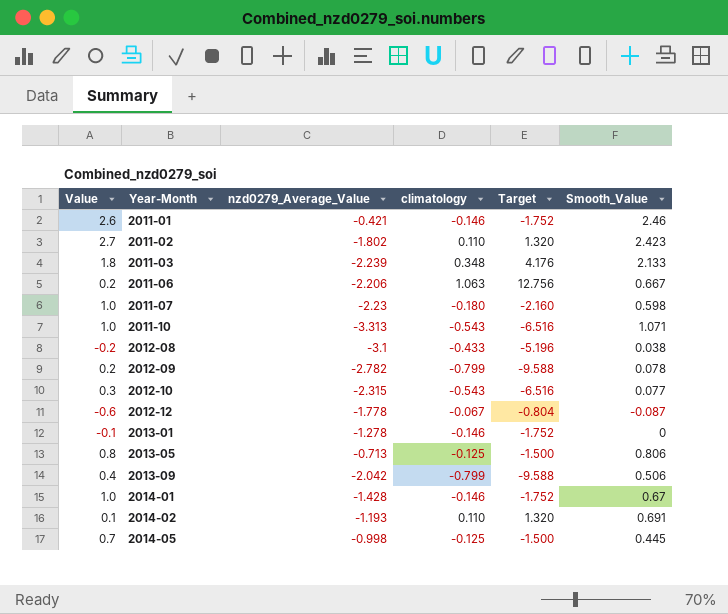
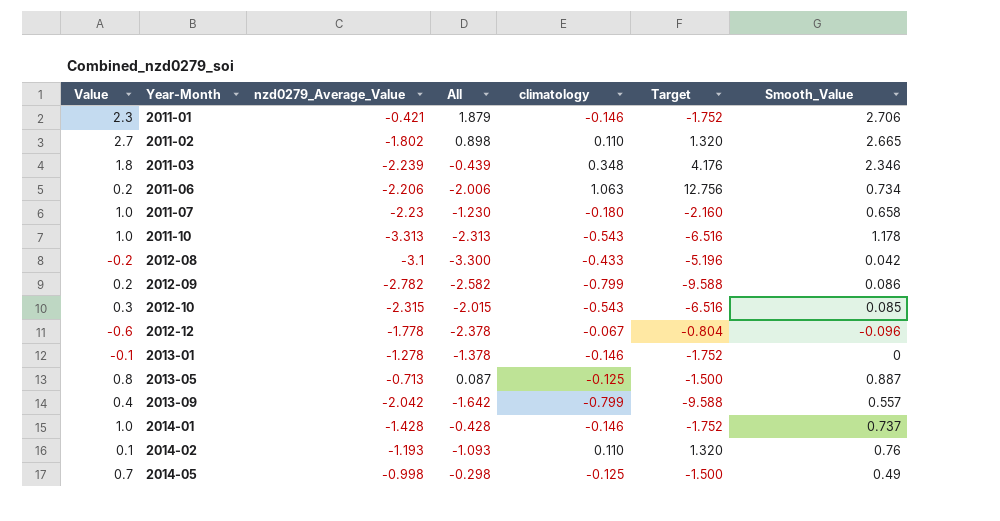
column All | formula: none -> [Value] + [nzd0279_Average_Value]
2011-01 | Value: 2.6 -> 2.3
2011-01 | Smooth_Value: 2.46 -> 2.706
2011-02 | Smooth_Value: 2.423 -> 2.665
2011-03 | Smooth_Value: 2.133 -> 2.346
2011-06 | Smooth_Value: 0.667 -> 0.734
2011-07 | Smooth_Value: 0.598 -> 0.658
2011-10 | Smooth_Value: 1.071 -> 1.178
2012-08 | Smooth_Value: 0.038 -> 0.042
2012-09 | Smooth_Value: 0.078 -> 0.086
2012-10 | Smooth_Value: 0.077 -> 0.085
2012-12 | Smooth_Value: -0.087 -> -0.096
2013-05 | Smooth_Value: 0.806 -> 0.887
2013-09 | Smooth_Value: 0.506 -> 0.557
2014-01 | Smooth_Value: 0.67 -> 0.737
2014-02 | Smooth_Value: 0.691 -> 0.76
2014-05 | Smooth_Value: 0.445 -> 0.49

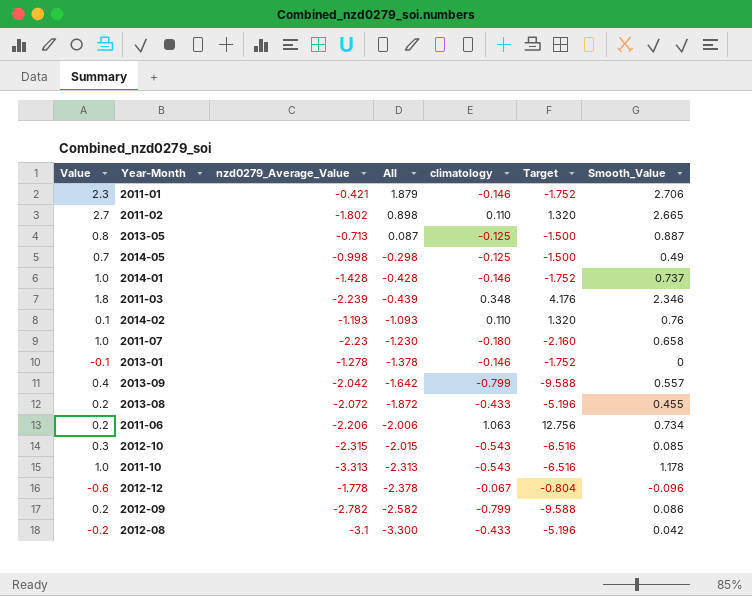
row order: Year-Month ascending -> All descending
row 2013-08: none -> 0.2 | -2.072 | -1.872 | -0.433 | -5.196 | 0.455

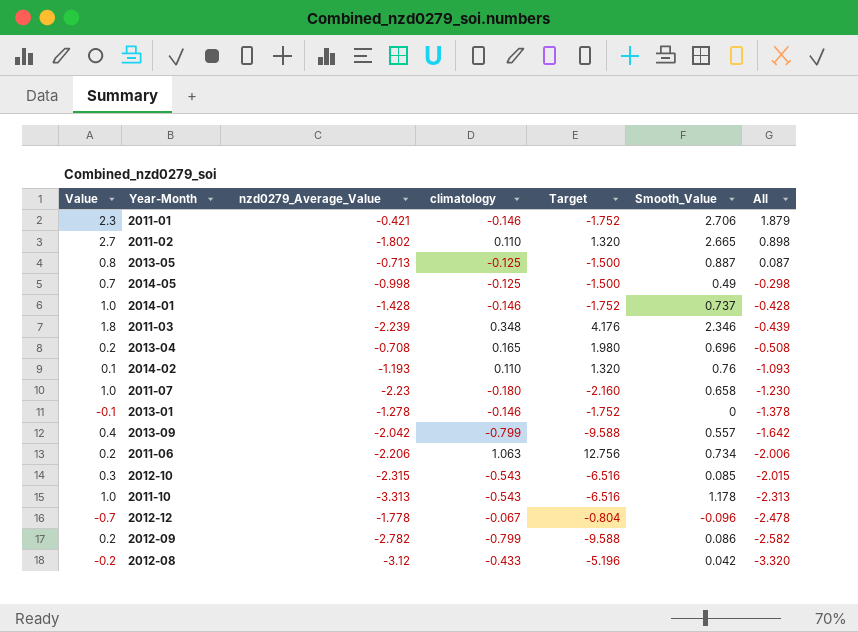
column All | position: 4 -> 7
row 2013-08: 0.2 | -2.072 | -1.872 | -0.433 | -5.196 | 0.455 -> none
row 2013-04: none -> 0.2 | -0.708 | 0.165 | 1.980 | 0.696 | -0.508
2012-12 | Value: -0.6 -> -0.7
2012-12 | All: -2.378 -> -2.478
2012-08 | nzd0279_Average_Value: -3.1 -> -3.12
2012-08 | All: -3.300 -> -3.320

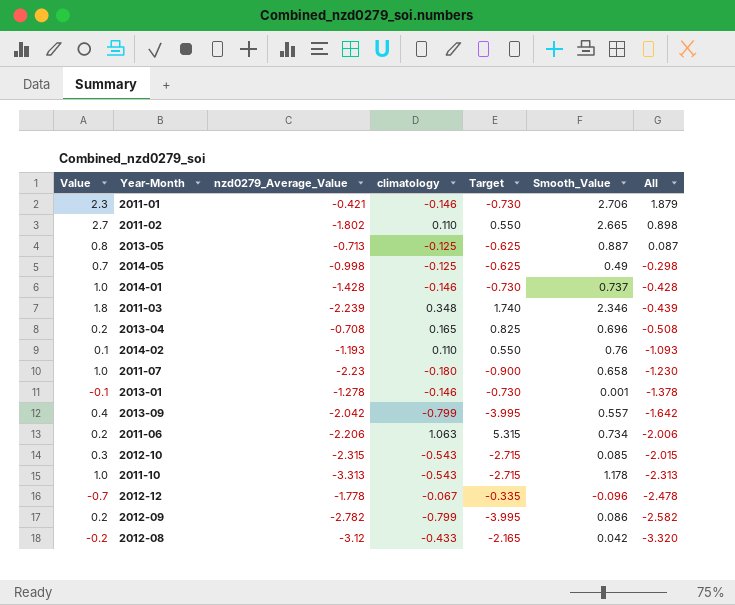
column Target | formula: [climatology] * 12 -> [climatology] * 5
2013-01 | Smooth_Value: 0 -> 0.001

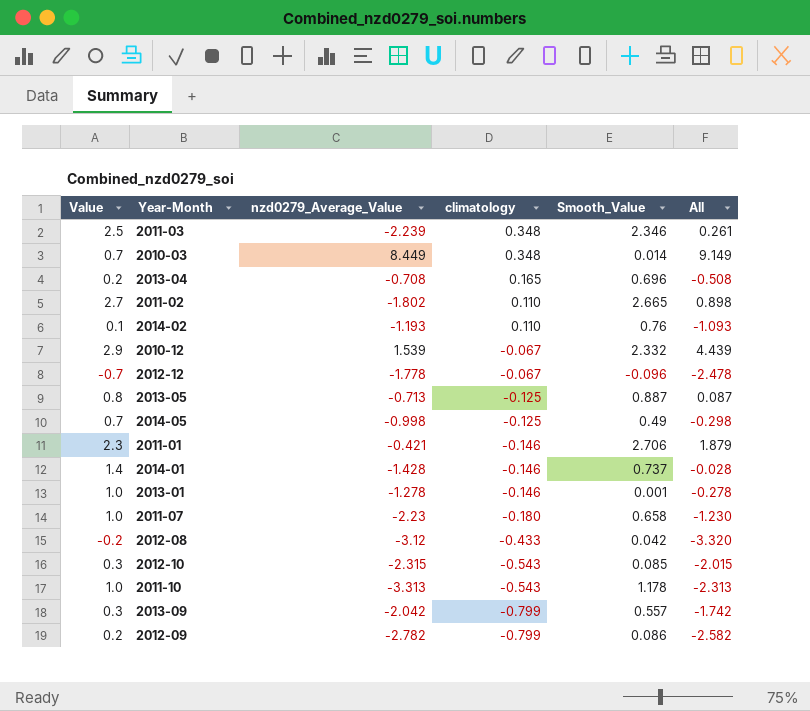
row order: All descending -> climatology descending
column Target | formula: [climatology] * 5 -> none
row 2011-06: 0.2 | -2.206 | 1.063 | 5.315 | 0.734 | -2.006 -> none
2011-03 | Value: 1.8 -> 2.5
2011-03 | All: -0.439 -> 0.261
row 2010-03: none -> 0.7 | 8.449 | 0.348 | 0.014 | 9.149
row 2010-12: none -> 2.9 | 1.539 | -0.067 | 2.332 | 4.439
2014-01 | Value: 1.0 -> 1.4
2014-01 | All: -0.428 -> -0.028
2013-01 | Value: -0.1 -> 1.0
2013-01 | All: -1.378 -> -0.278
2013-09 | Value: 0.4 -> 0.3
2013-09 | All: -1.642 -> -1.742

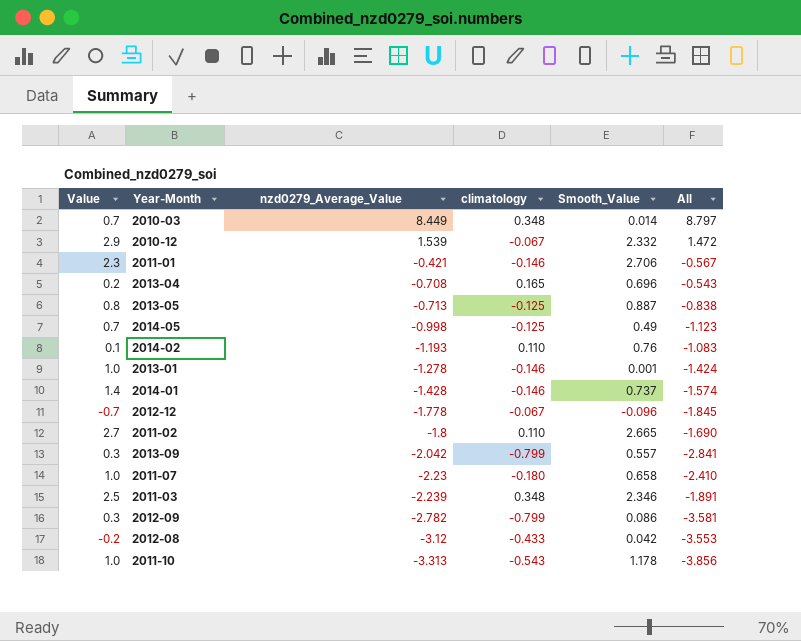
row order: climatology descending -> nzd0279_Average_Value descending
column All | formula: [Value] + [nzd0279_Average_Value] -> [nzd0279_Average_Value] + [climatology]
row 2012-10: 0.3 | -2.315 | -0.543 | 0.085 | -2.015 -> none
2011-02 | nzd0279_Average_Value: -1.802 -> -1.8
2012-09 | Value: 0.2 -> 0.3

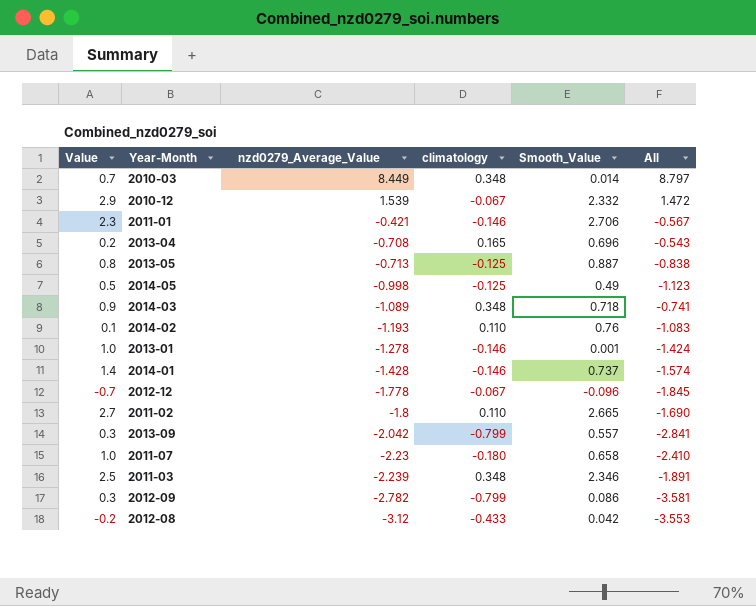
row 2011-10: 1.0 | -3.313 | -0.543 | 1.178 | -3.856 -> none
2014-05 | Value: 0.7 -> 0.5
row 2014-03: none -> 0.9 | -1.089 | 0.348 | 0.718 | -0.741

